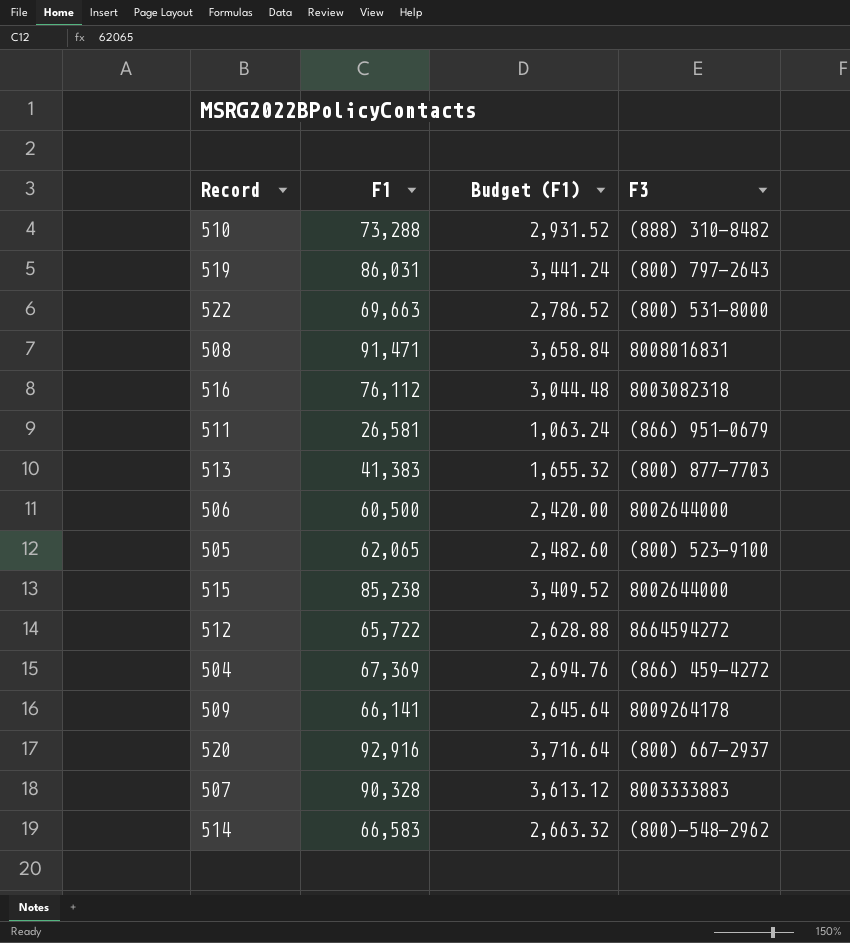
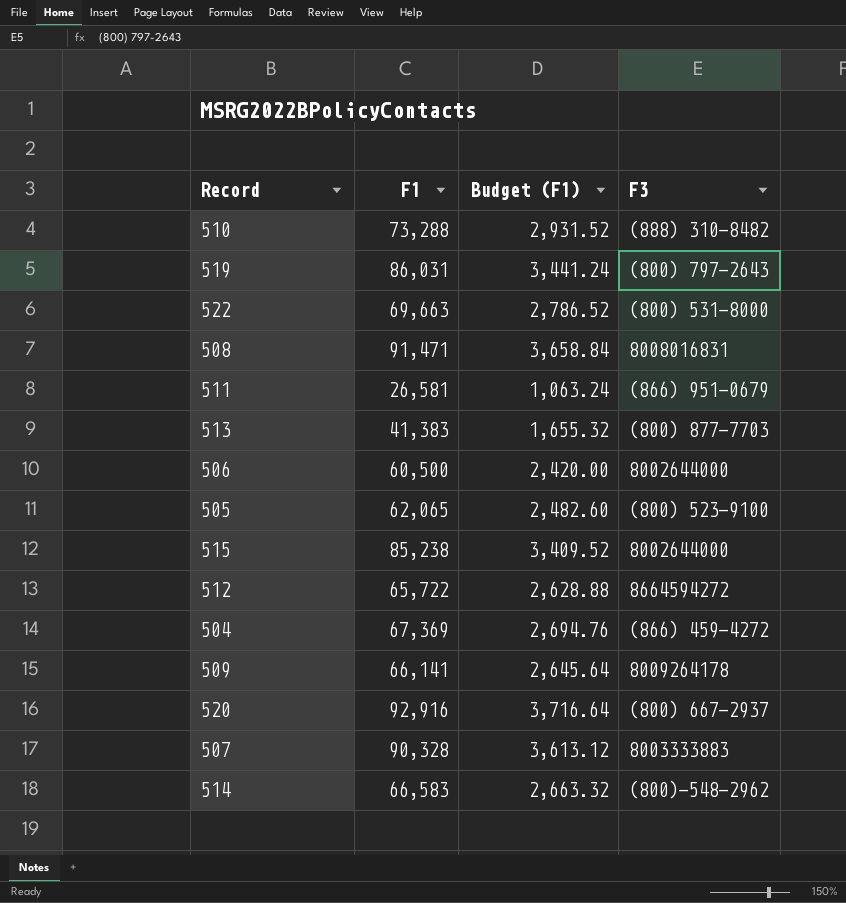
row 516: 76,112 | 3,044.48 | 8003082318 -> none

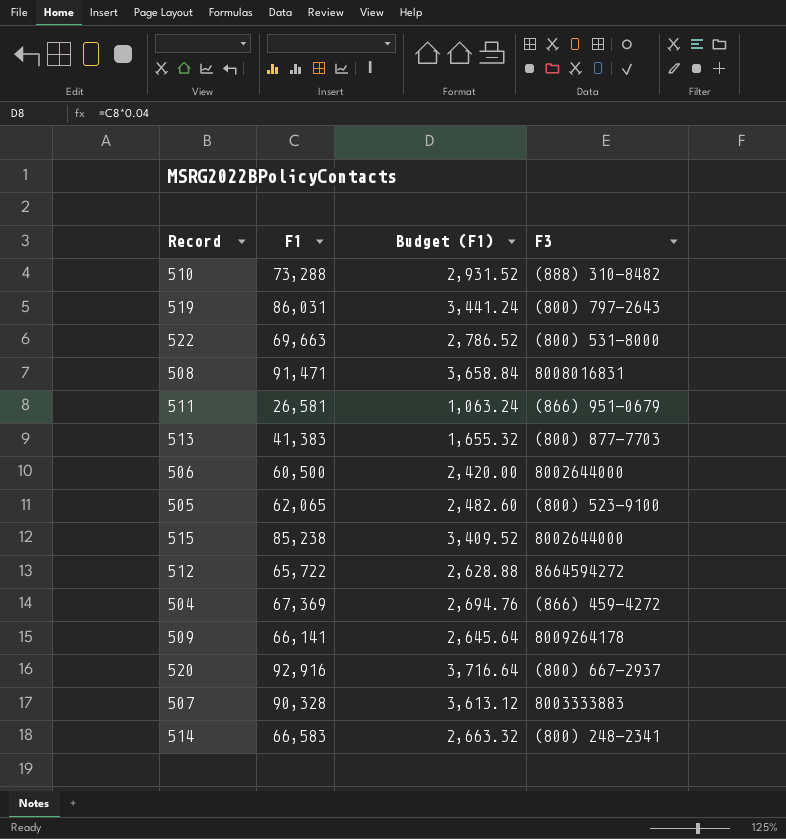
514 | F3: (800)-548-2962 -> (800) 248-2341

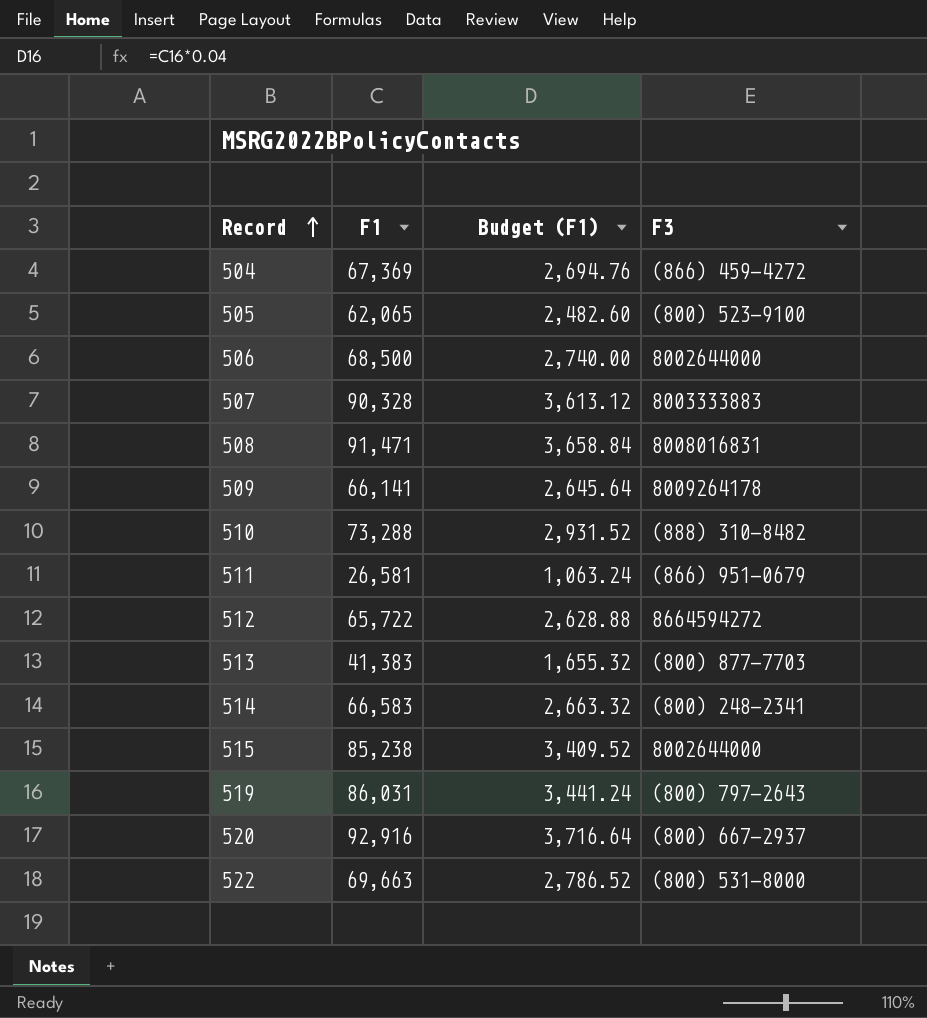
row order: none -> Record ascending
506 | F1: 60,500 -> 68,500
506 | Budget (F1): 2,420.00 -> 2,740.00

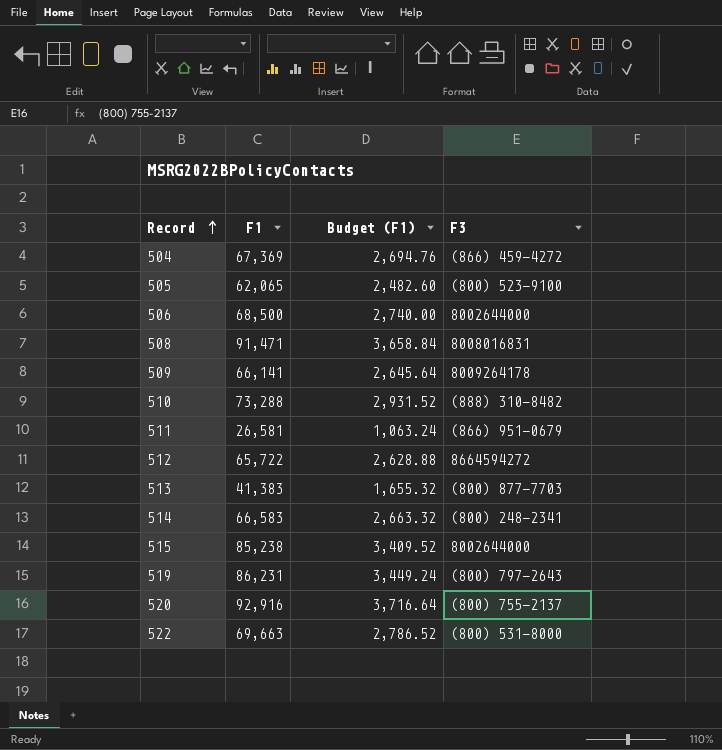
row 507: 90,328 | 3,613.12 | 8003333883 -> none
519 | F1: 86,031 -> 86,231
519 | Budget (F1): 3,441.24 -> 3,449.24
520 | F3: (800) 667-2937 -> (800) 755-2137

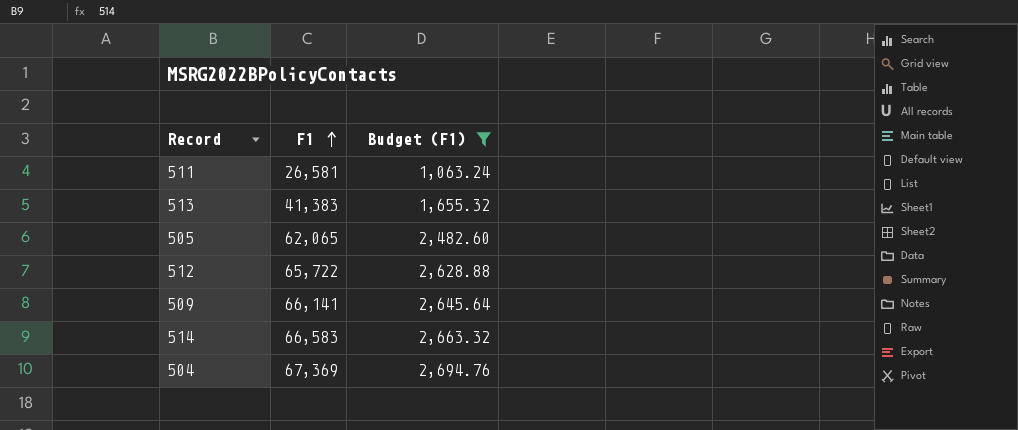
filter: none -> Budget (F1) <= 2,694.76
row order: Record ascending -> F1 ascending
column F3 | position: 4 -> none

